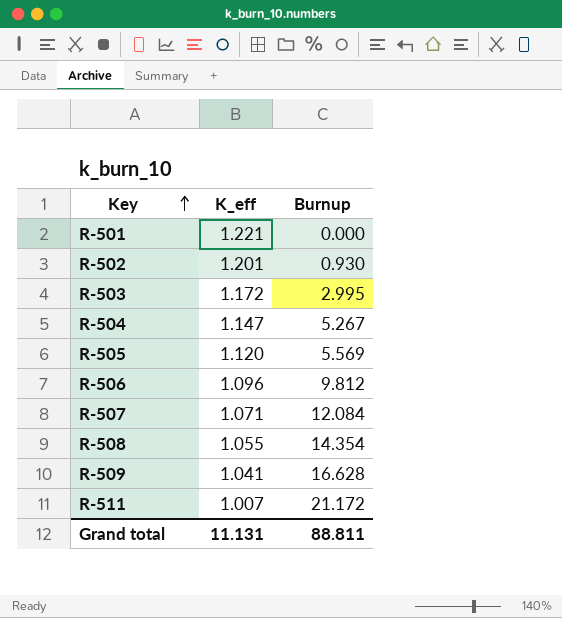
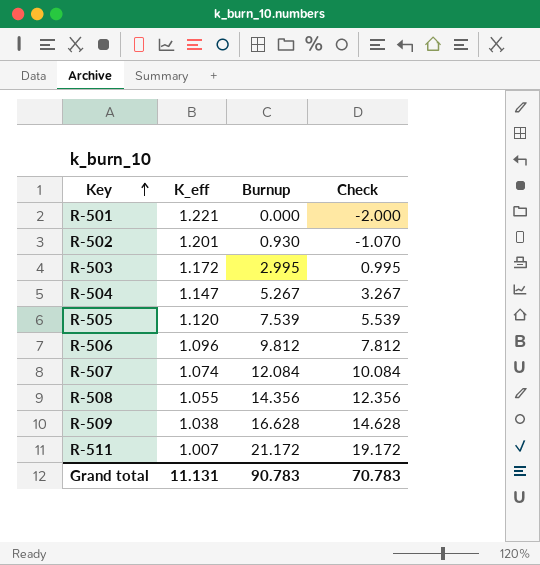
column Check | formula: none -> [Burnup] - 2
R-505 | Burnup: 5.569 -> 7.539
R-507 | K_eff: 1.071 -> 1.074
R-508 | Burnup: 14.354 -> 14.356
R-509 | K_eff: 1.041 -> 1.038
Grand total | Burnup: 88.811 -> 90.783

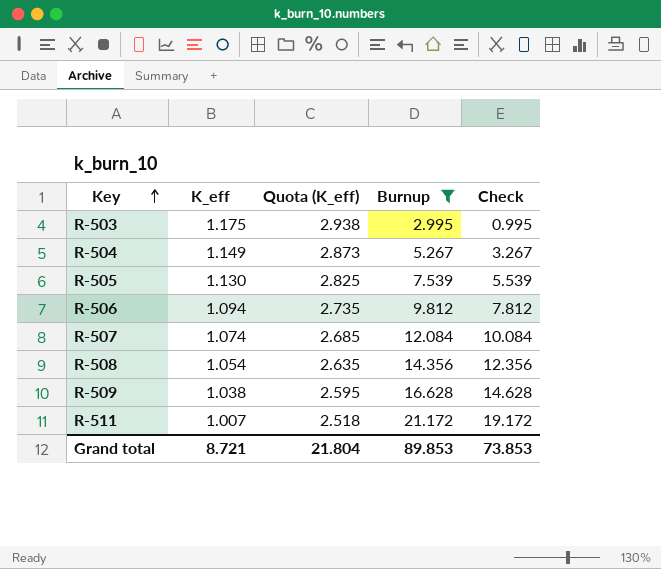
filter: none -> Burnup >= 2.995
column Quota (K_eff) | formula: none -> [K_eff] * 2.5
R-503 | K_eff: 1.172 -> 1.175
R-504 | K_eff: 1.147 -> 1.149
R-505 | K_eff: 1.120 -> 1.130
R-506 | K_eff: 1.096 -> 1.094
R-508 | K_eff: 1.055 -> 1.054
Grand total | K_eff: 11.131 -> 8.721
Grand total | Burnup: 90.783 -> 89.853
Grand total | Check: 70.783 -> 73.853

